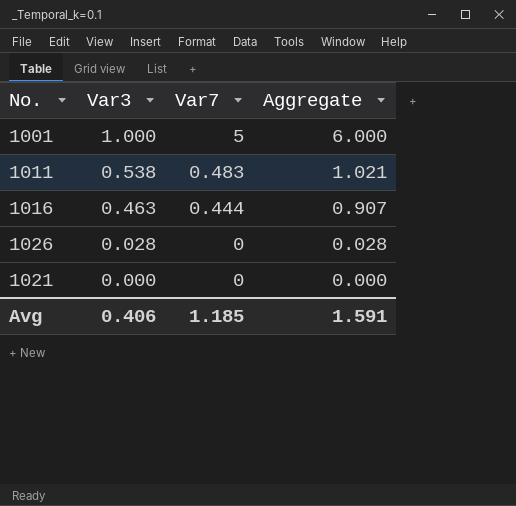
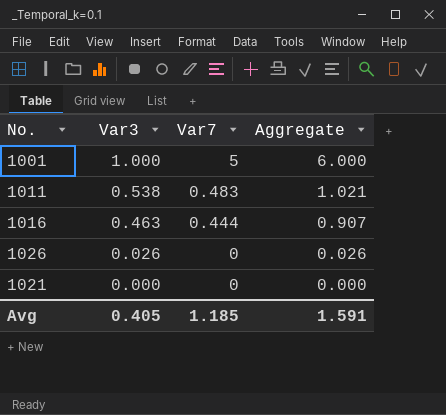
1026 | Var3: 0.028 -> 0.026
1026 | Aggregate: 0.028 -> 0.026
Avg | Var3: 0.406 -> 0.405

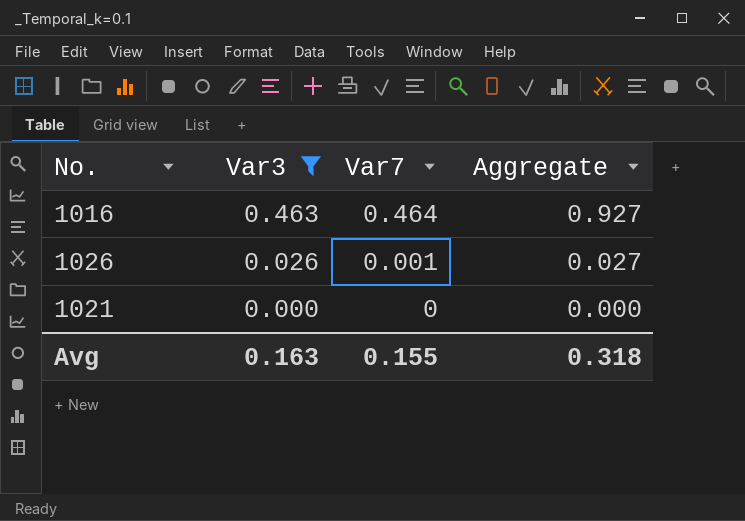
filter: none -> Var3 <= 0.463
1016 | Var7: 0.444 -> 0.464
1016 | Aggregate: 0.907 -> 0.927
1026 | Var7: 0 -> 0.001
1026 | Aggregate: 0.026 -> 0.027
Avg | Var3: 0.405 -> 0.163
Avg | Var7: 1.185 -> 0.155
Avg | Aggregate: 1.591 -> 0.318

